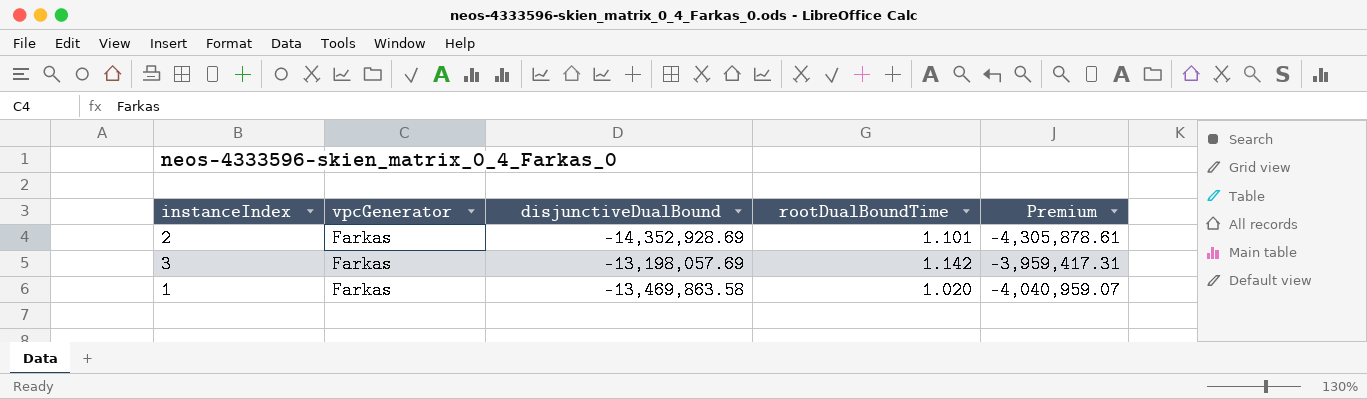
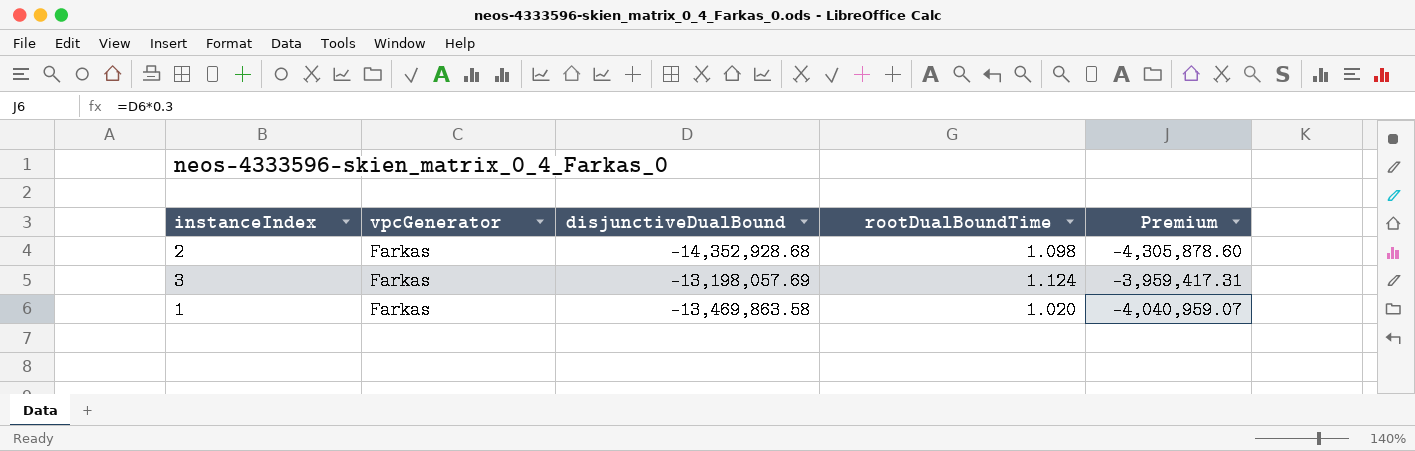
2 | disjunctiveDualBound: -14,352,928.69 -> -14,352,928.68
2 | rootDualBoundTime: 1.101 -> 1.098
2 | Premium: -4,305,878.61 -> -4,305,878.60
3 | rootDualBoundTime: 1.142 -> 1.124

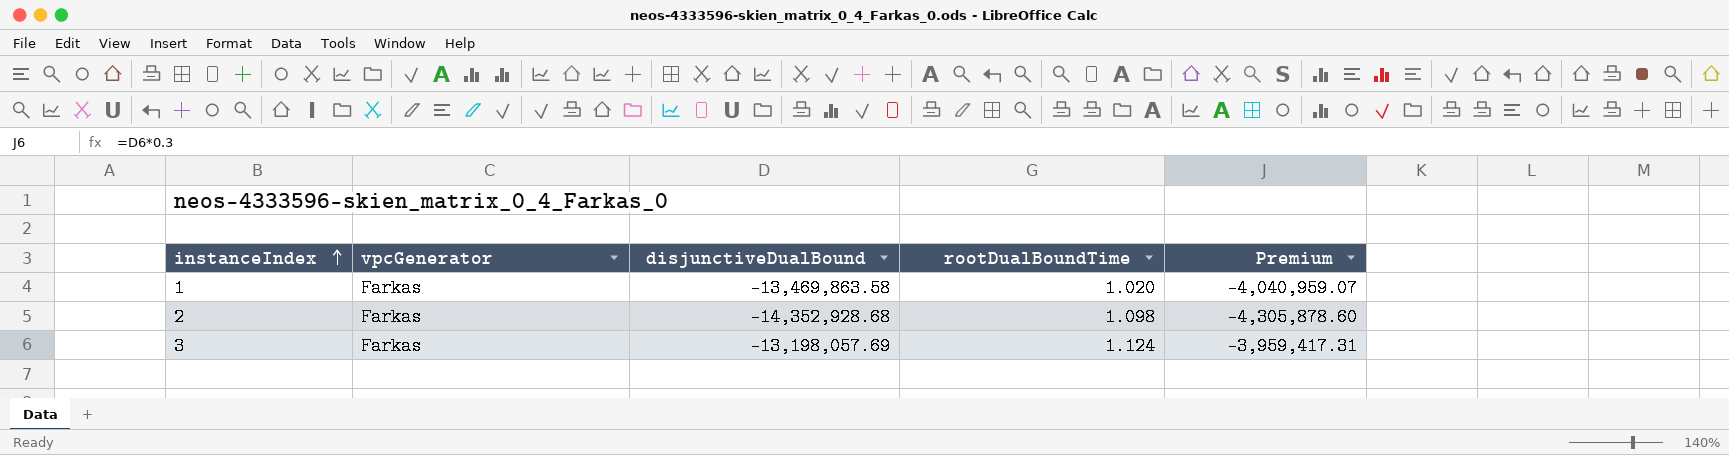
row order: none -> instanceIndex ascending

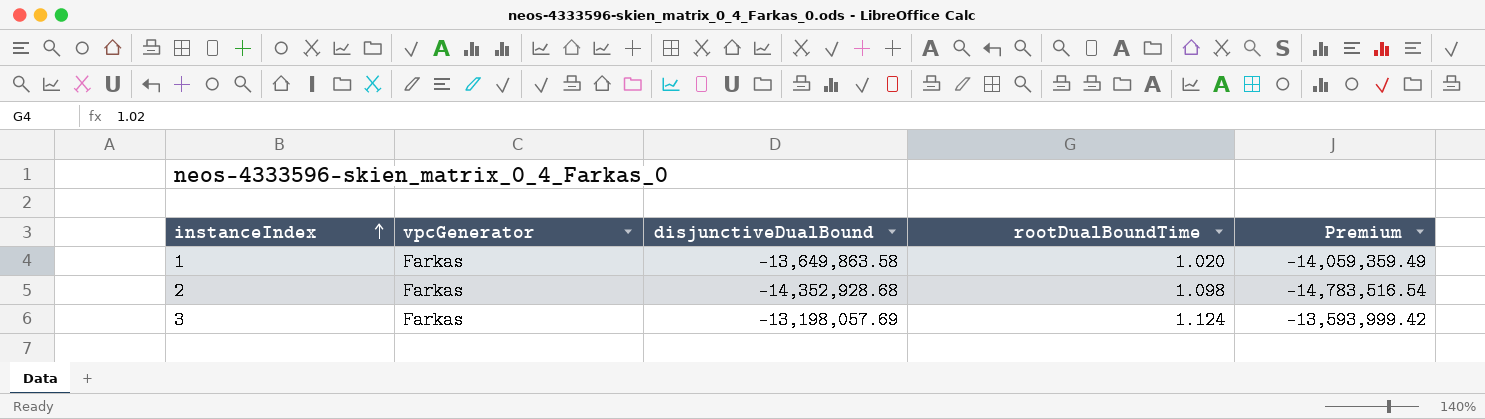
column Premium | formula: [disjunctiveDualBound] * 0.3 -> [disjunctiveDualBound] * 1.03
1 | disjunctiveDualBound: -13,469,863.58 -> -13,649,863.58

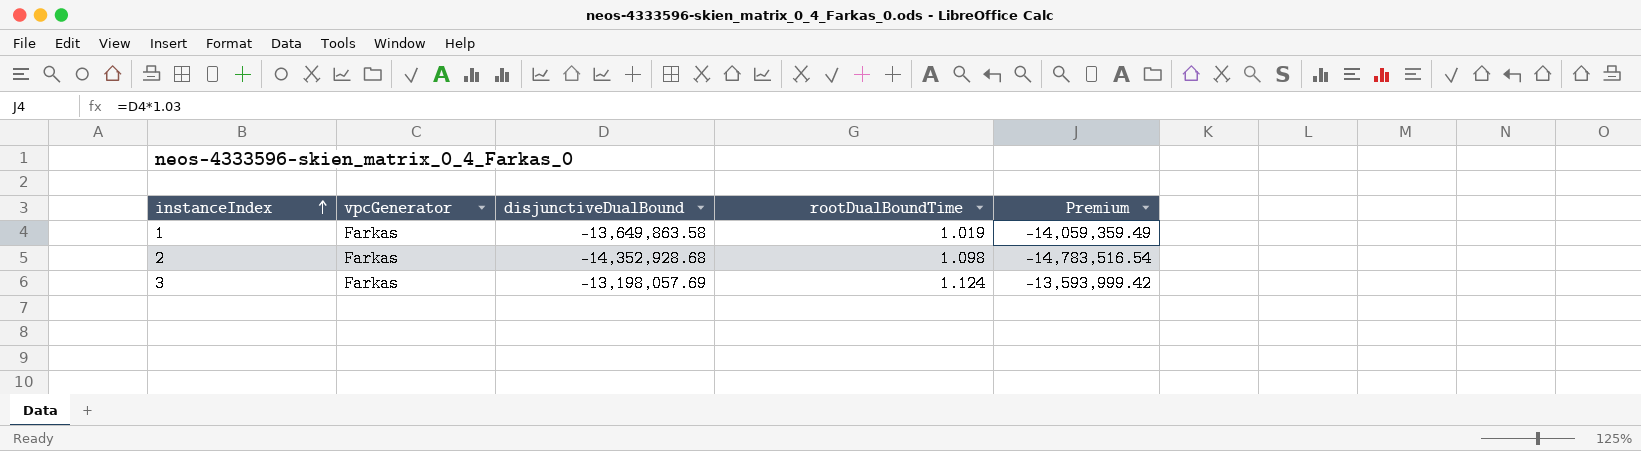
1 | rootDualBoundTime: 1.020 -> 1.019

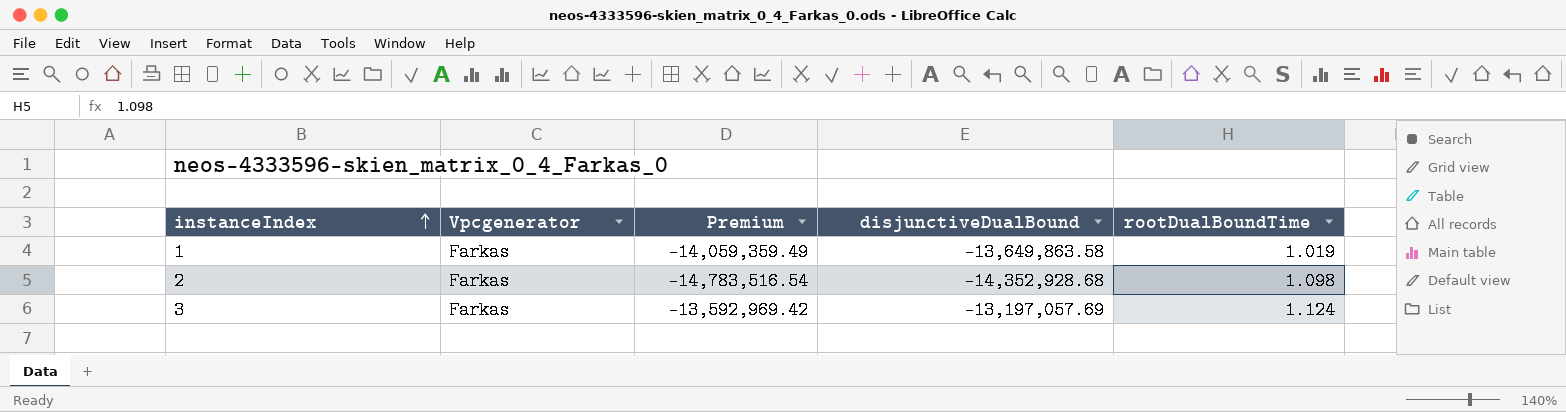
column name: vpcGenerator -> Vpcgenerator
column Premium | position: 5 -> 3
3 | Premium: -13,593,999.42 -> -13,592,969.42
3 | disjunctiveDualBound: -13,198,057.69 -> -13,197,057.69

